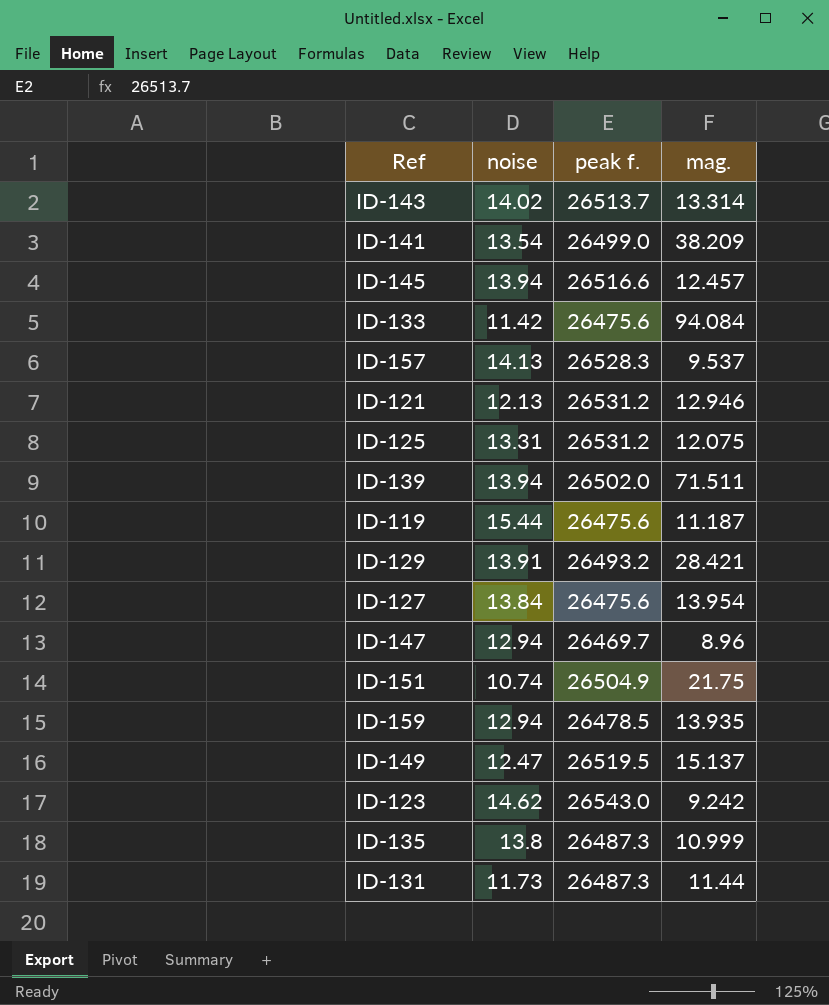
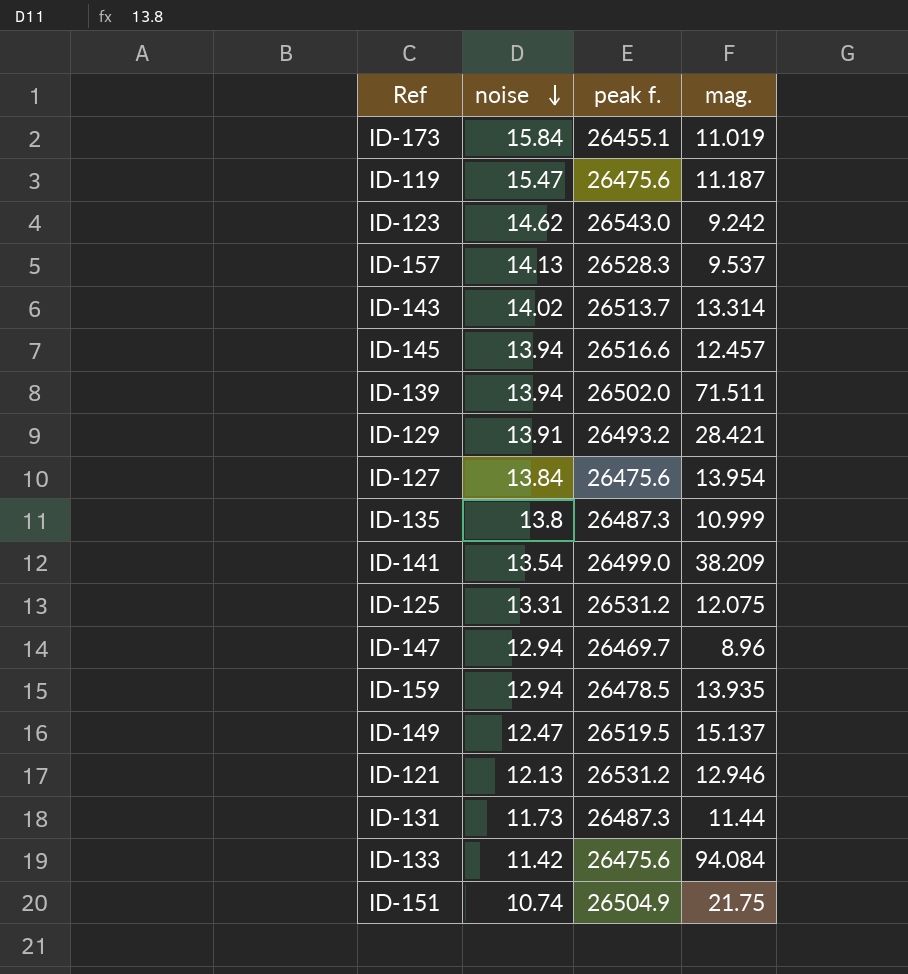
row order: none -> noise descending
row ID-173: none -> 15.84 | 26455.1 | 11.019
ID-119 | noise: 15.44 -> 15.47

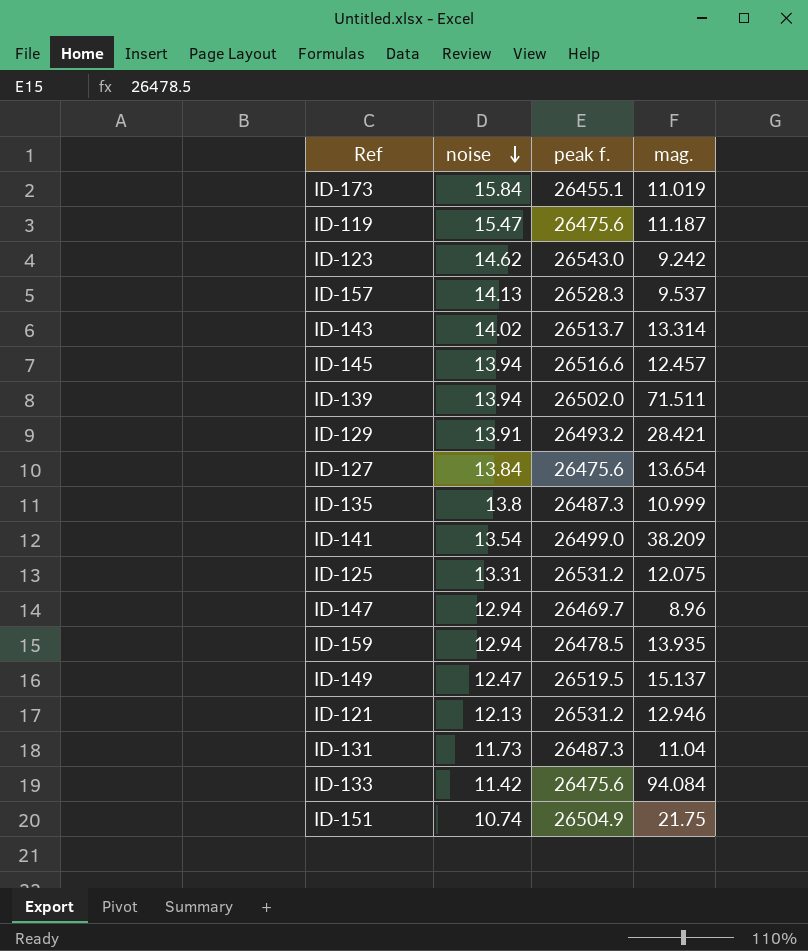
ID-127 | mag.: 13.954 -> 13.654
ID-131 | mag.: 11.44 -> 11.04

